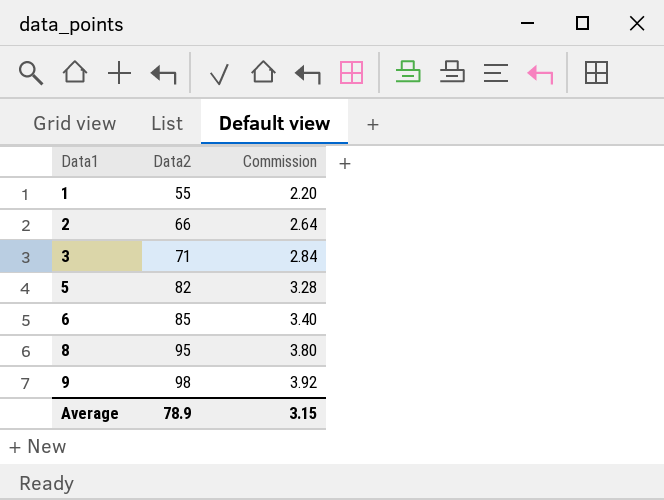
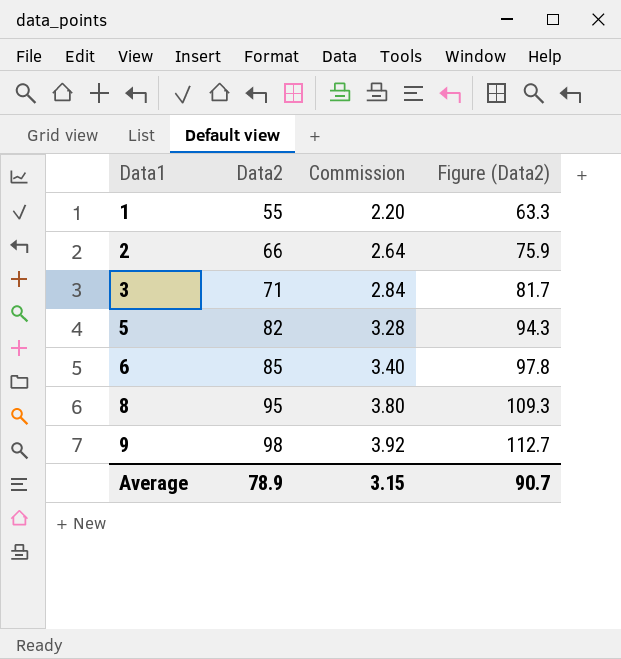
column Figure (Data2) | formula: none -> [Data2] * 1.15

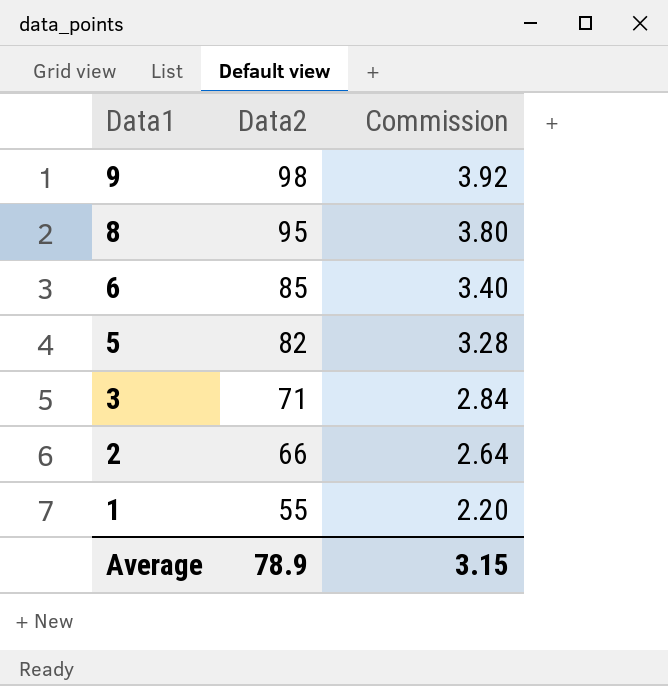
row order: Data1 ascending -> Data1 descending
column Figure (Data2) | formula: [Data2] * 1.15 -> none

